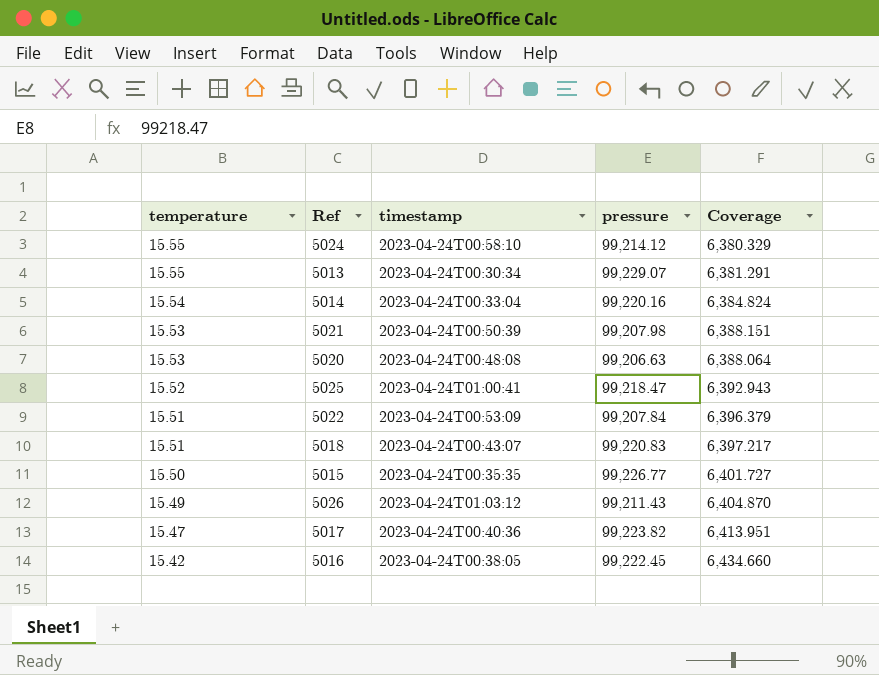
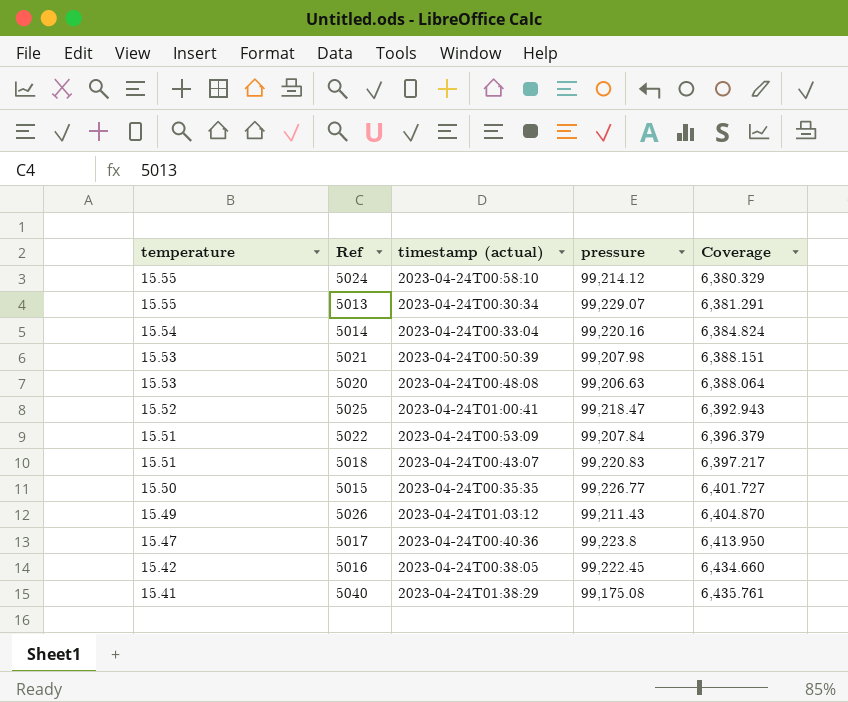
column name: timestamp -> timestamp (actual)
5017 | pressure: 99,223.82 -> 99,223.8
5017 | Coverage: 6,413.951 -> 6,413.950
row 5040: none -> 15.41 | 2023-04-24T01:38:29 | 99,175.08 | 6,435.761

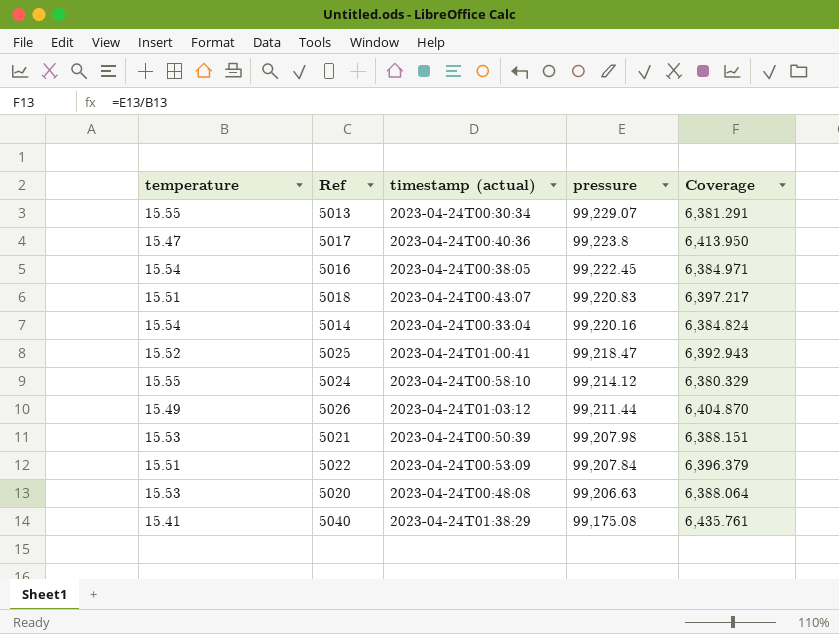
row order: temperature descending -> pressure descending
row 5015: 15.50 | 2023-04-24T00:35:35 | 99,226.77 | 6,401.727 -> none
5016 | temperature: 15.42 -> 15.54
5016 | Coverage: 6,434.660 -> 6,384.971
5026 | pressure: 99,211.43 -> 99,211.44

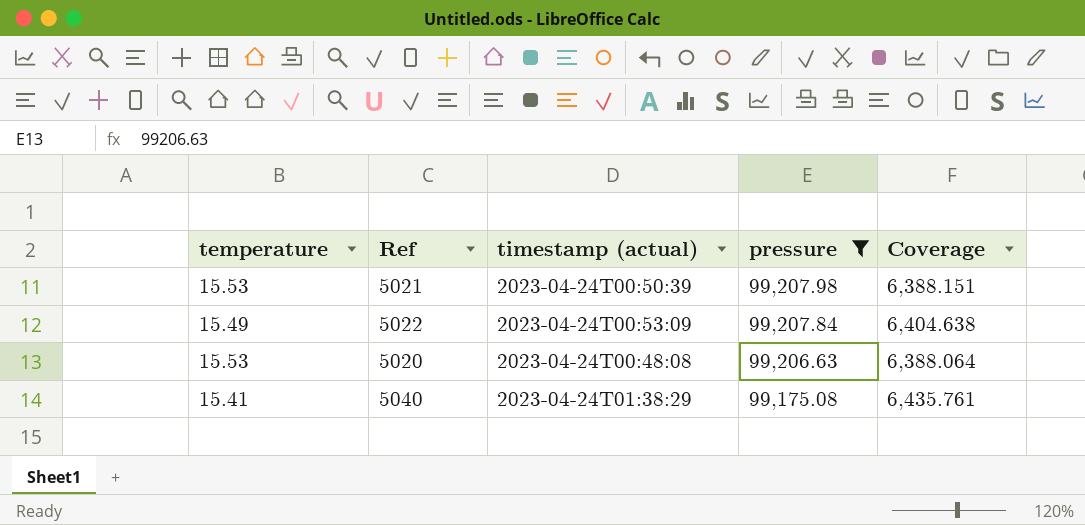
filter: none -> pressure <= 99,207.98
5022 | temperature: 15.51 -> 15.49
5022 | Coverage: 6,396.379 -> 6,404.638

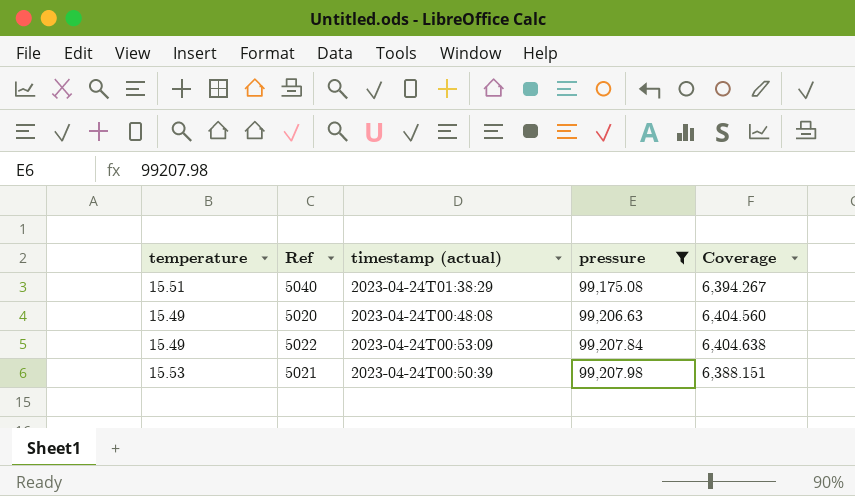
row order: pressure descending -> pressure ascending
5040 | temperature: 15.41 -> 15.51
5040 | Coverage: 6,435.761 -> 6,394.267
5020 | temperature: 15.53 -> 15.49
5020 | Coverage: 6,388.064 -> 6,404.560

